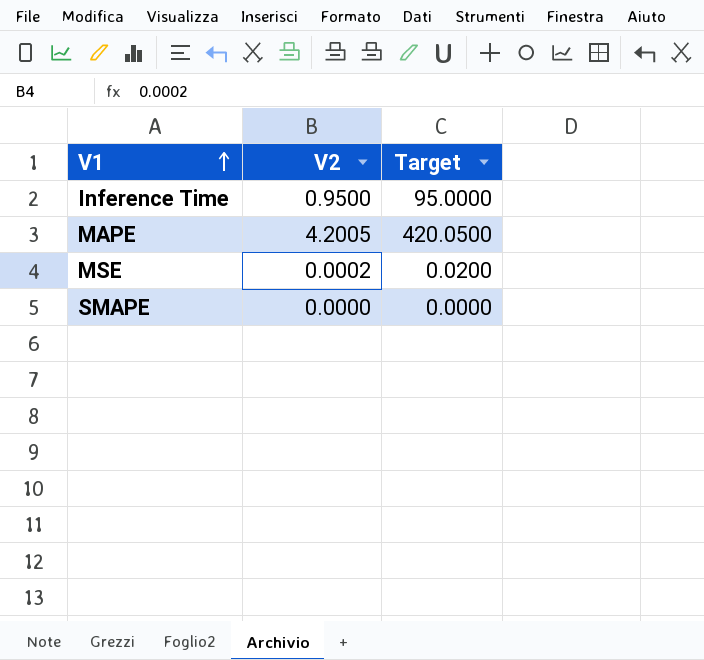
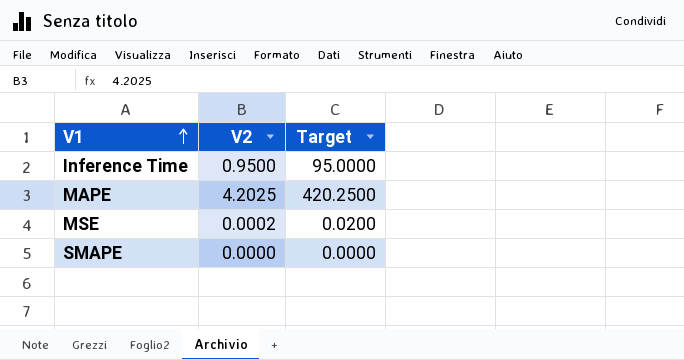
MAPE | V2: 4.2005 -> 4.2025
MAPE | Target: 420.0500 -> 420.2500

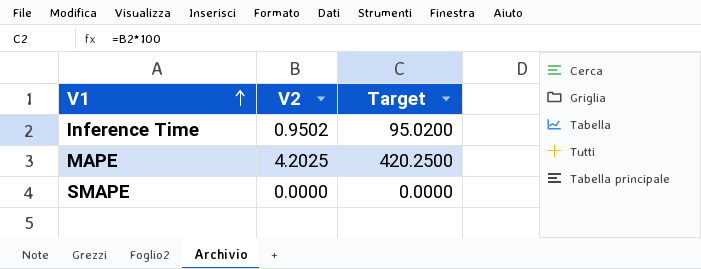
row MSE: 0.0002 | 0.0200 -> none
Inference Time | V2: 0.9500 -> 0.9502
Inference Time | Target: 95.0000 -> 95.0200

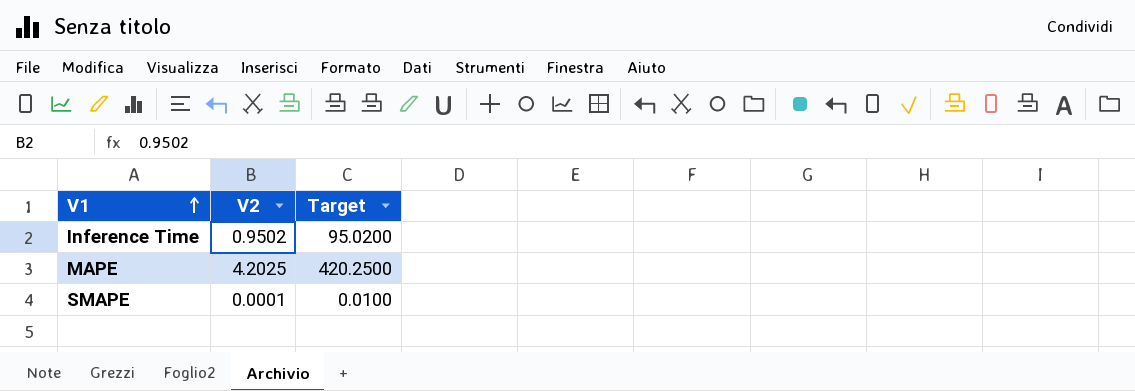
SMAPE | V2: 0.0000 -> 0.0001
SMAPE | Target: 0.0000 -> 0.0100

